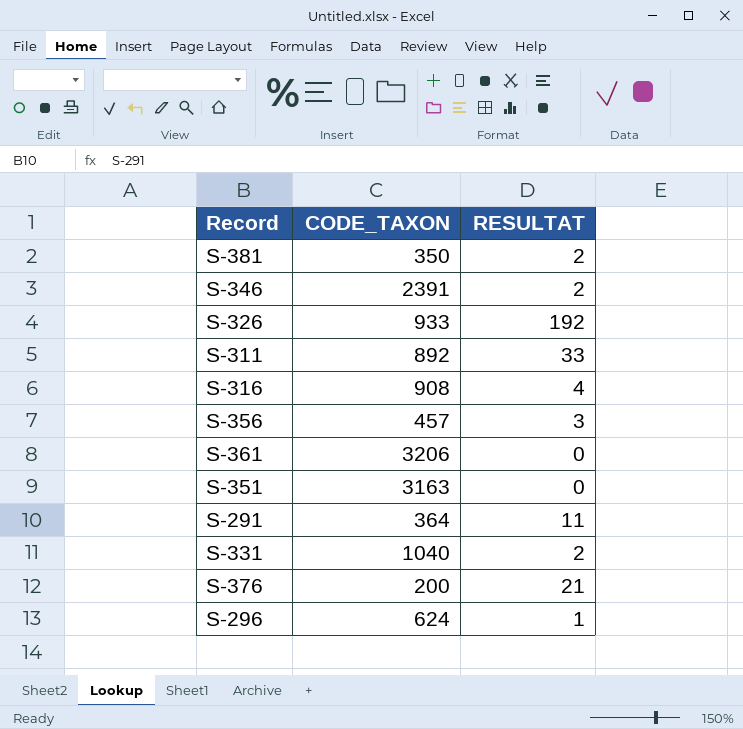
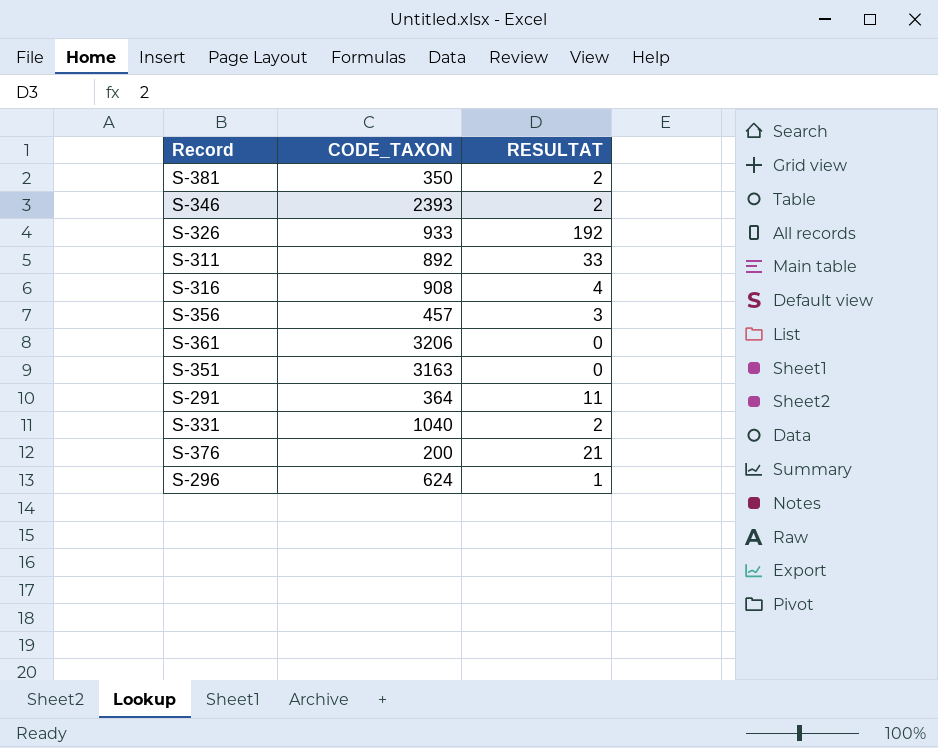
S-346 | CODE_TAXON: 2391 -> 2393

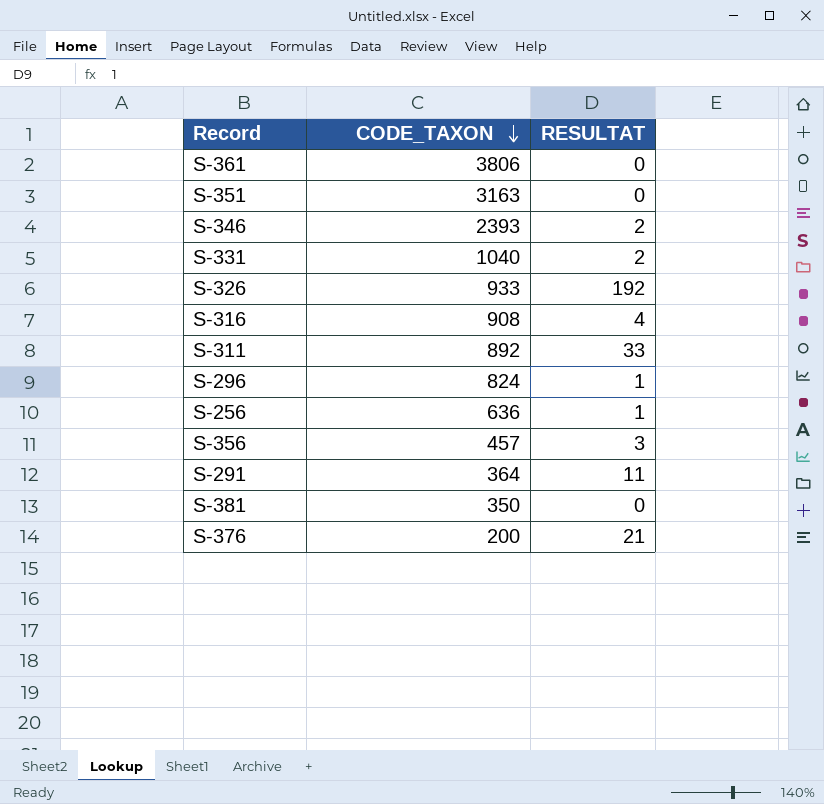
row order: none -> CODE_TAXON descending
S-361 | CODE_TAXON: 3206 -> 3806
S-296 | CODE_TAXON: 624 -> 824
row S-256: none -> 636 | 1
S-381 | RESULTAT: 2 -> 0

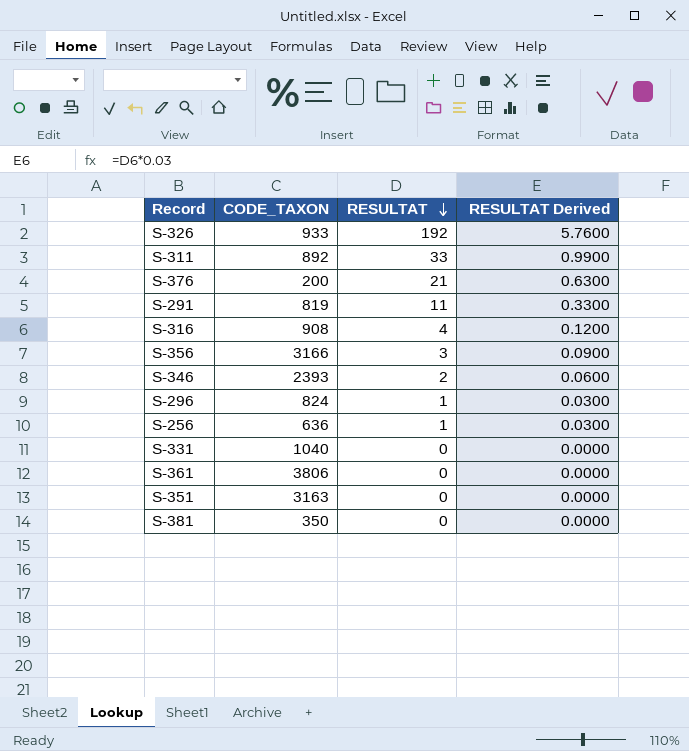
row order: CODE_TAXON descending -> RESULTAT descending
column RESULTAT Derived | formula: none -> [RESULTAT] * 0.03
S-291 | CODE_TAXON: 364 -> 819
S-356 | CODE_TAXON: 457 -> 3166
S-331 | RESULTAT: 2 -> 0

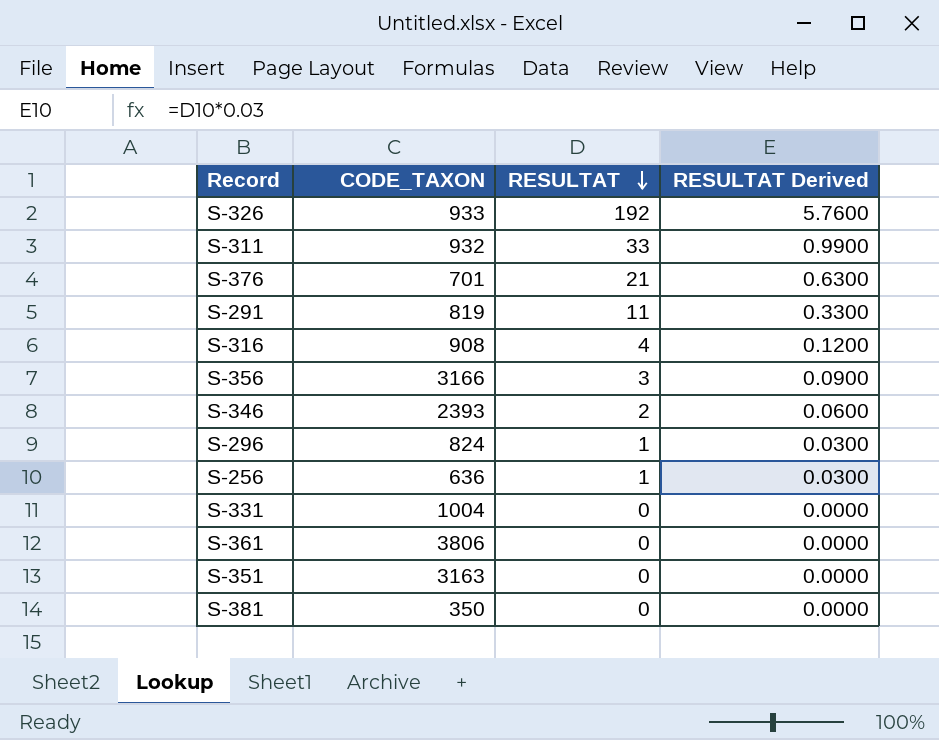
S-311 | CODE_TAXON: 892 -> 932
S-376 | CODE_TAXON: 200 -> 701
S-331 | CODE_TAXON: 1040 -> 1004

